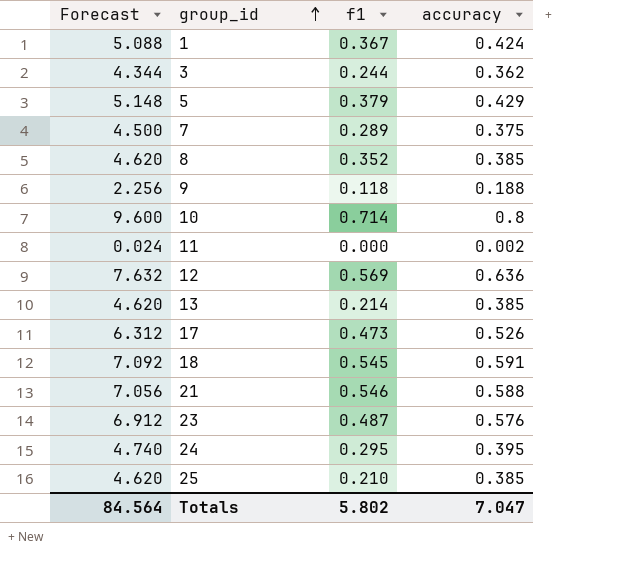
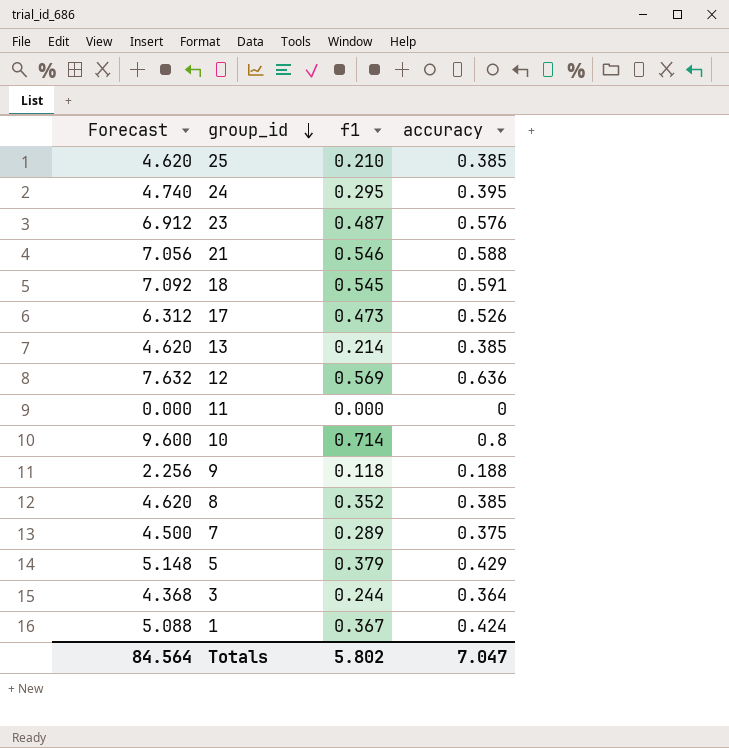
row order: group_id ascending -> group_id descending
11 | Forecast: 0.024 -> 0.000
11 | accuracy: 0.002 -> 0
3 | Forecast: 4.344 -> 4.368
3 | accuracy: 0.362 -> 0.364

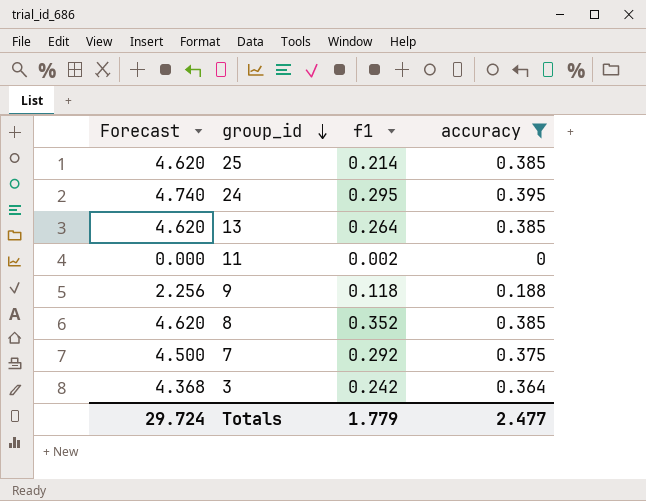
filter: none -> accuracy <= 0.395
25 | f1: 0.210 -> 0.214
13 | f1: 0.214 -> 0.264
11 | f1: 0.000 -> 0.002
7 | f1: 0.289 -> 0.292
3 | f1: 0.244 -> 0.242
Totals | Forecast: 84.564 -> 29.724
Totals | f1: 5.802 -> 1.779
Totals | accuracy: 7.047 -> 2.477

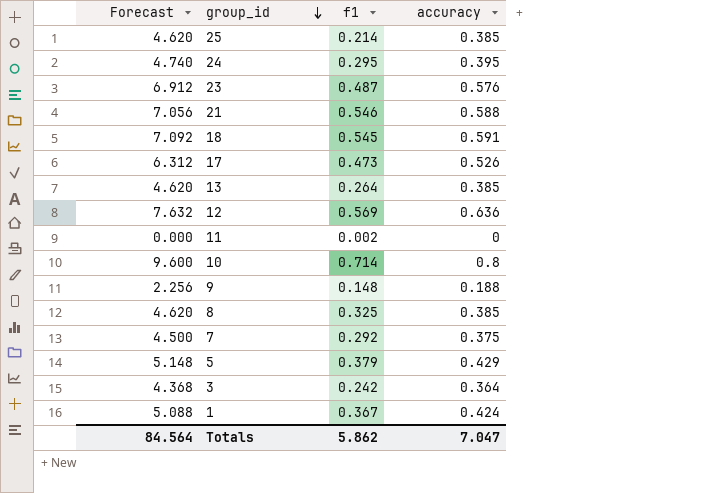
filter: accuracy <= 0.395 -> none
9 | f1: 0.118 -> 0.148
8 | f1: 0.352 -> 0.325
Totals | Forecast: 29.724 -> 84.564
Totals | f1: 1.779 -> 5.862
Totals | accuracy: 2.477 -> 7.047

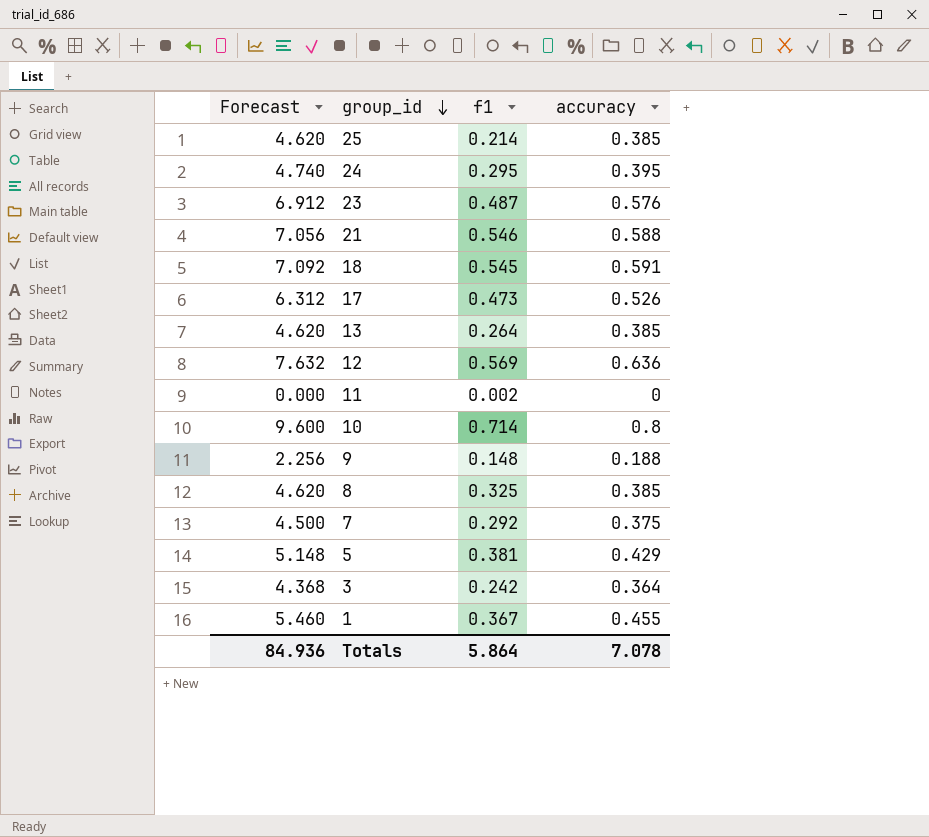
5 | f1: 0.379 -> 0.381
1 | Forecast: 5.088 -> 5.460
1 | accuracy: 0.424 -> 0.455
Totals | Forecast: 84.564 -> 84.936
Totals | f1: 5.862 -> 5.864
Totals | accuracy: 7.047 -> 7.078

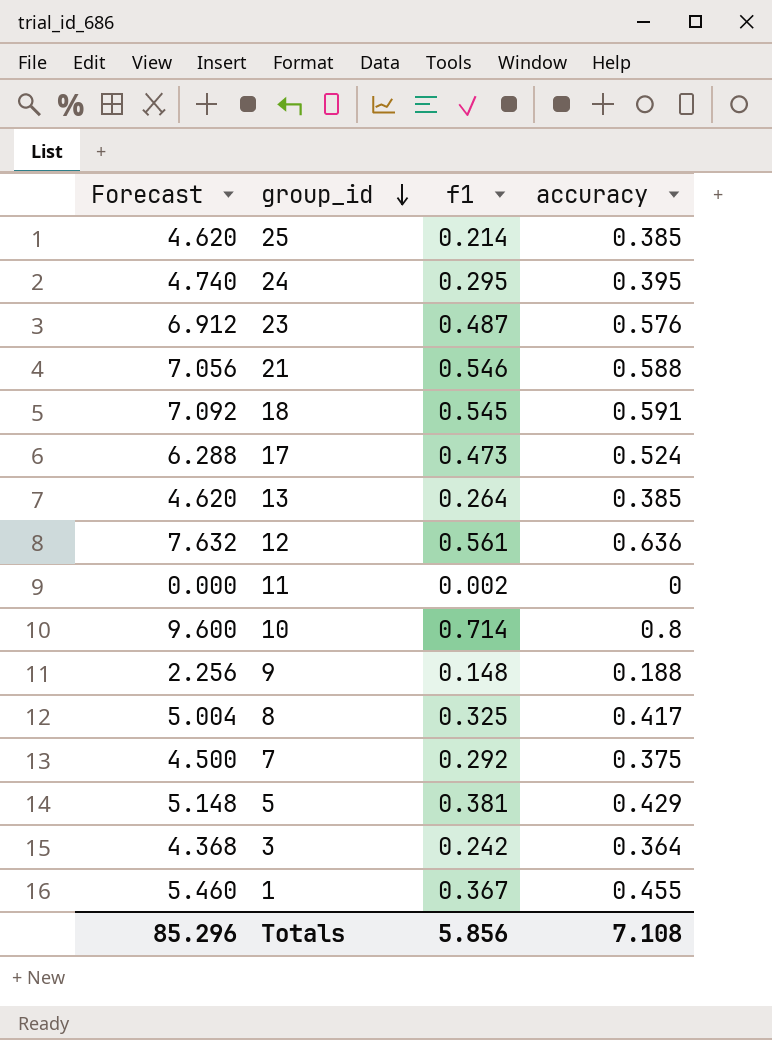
17 | Forecast: 6.312 -> 6.288
17 | accuracy: 0.526 -> 0.524
12 | f1: 0.569 -> 0.561
8 | Forecast: 4.620 -> 5.004
8 | accuracy: 0.385 -> 0.417
Totals | Forecast: 84.936 -> 85.296
Totals | f1: 5.864 -> 5.856
Totals | accuracy: 7.078 -> 7.108

